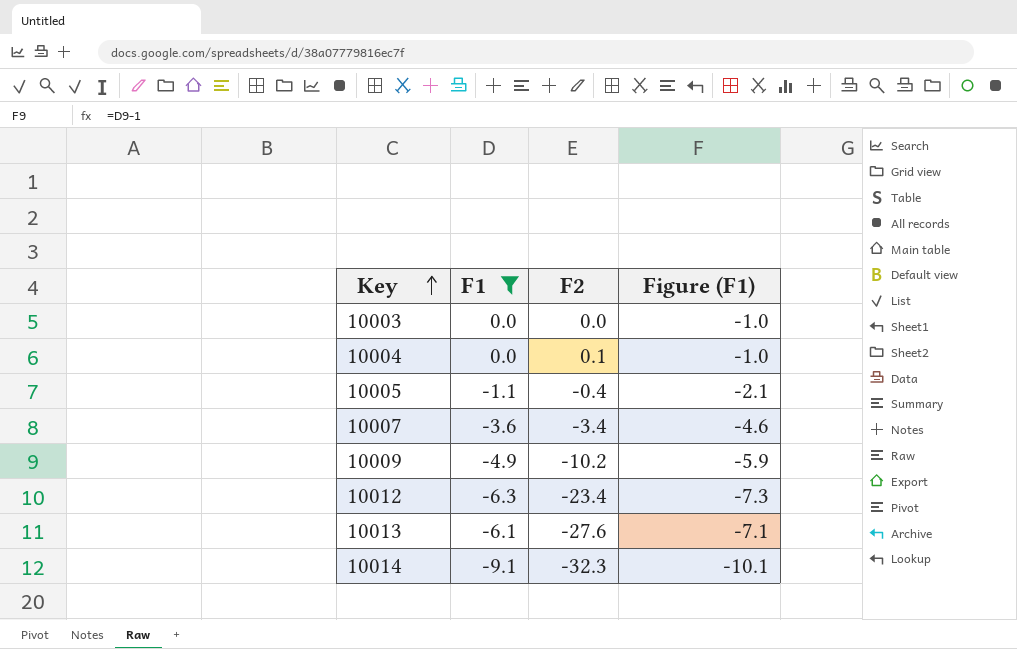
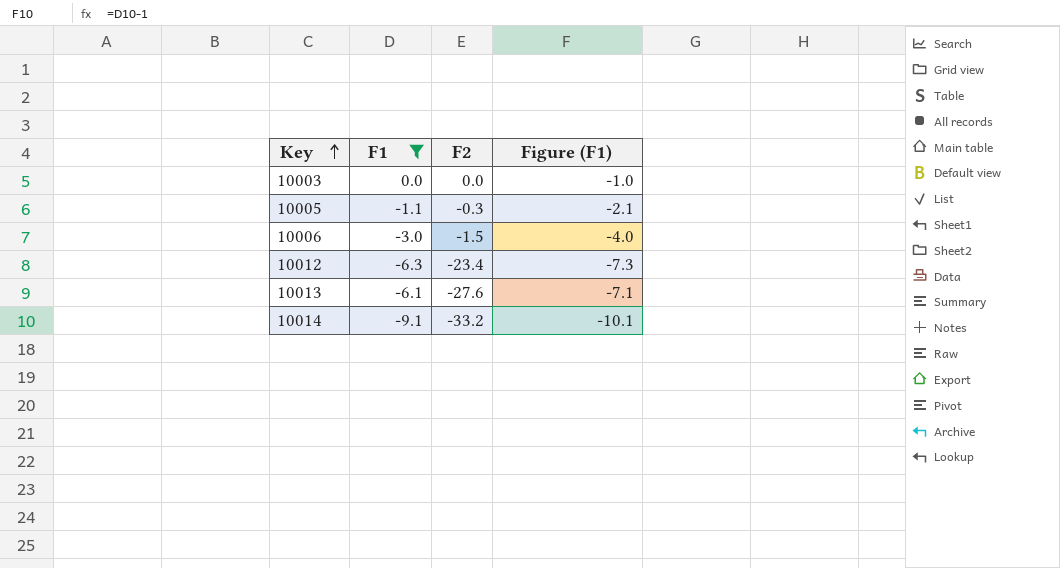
row 10004: 0.0 | 0.1 | -1.0 -> none
row 10007: -3.6 | -3.4 | -4.6 -> none
row 10009: -4.9 | -10.2 | -5.9 -> none
10005 | F2: -0.4 -> -0.3
row 10006: none -> -3.0 | -1.5 | -4.0
10014 | F2: -32.3 -> -33.2

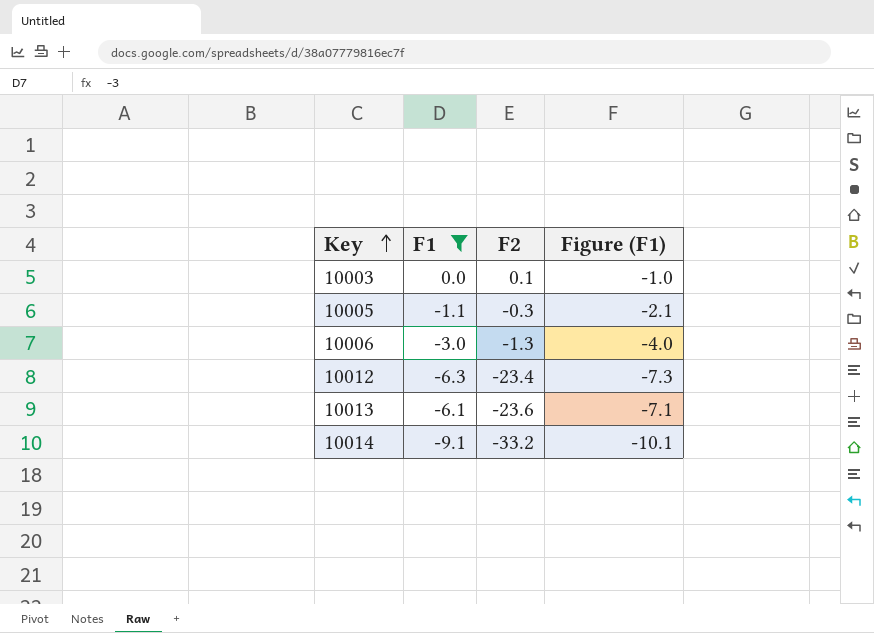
10003 | F2: 0.0 -> 0.1
10006 | F2: -1.5 -> -1.3
10013 | F2: -27.6 -> -23.6

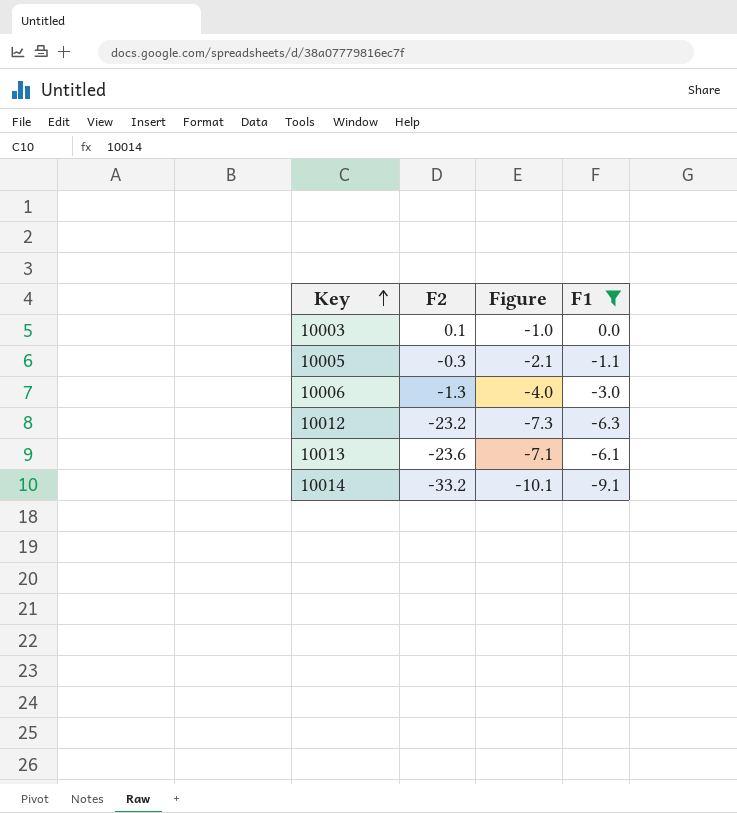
column name: Figure (F1) -> Figure
column F1 | position: 2 -> 4
10012 | F2: -23.4 -> -23.2

